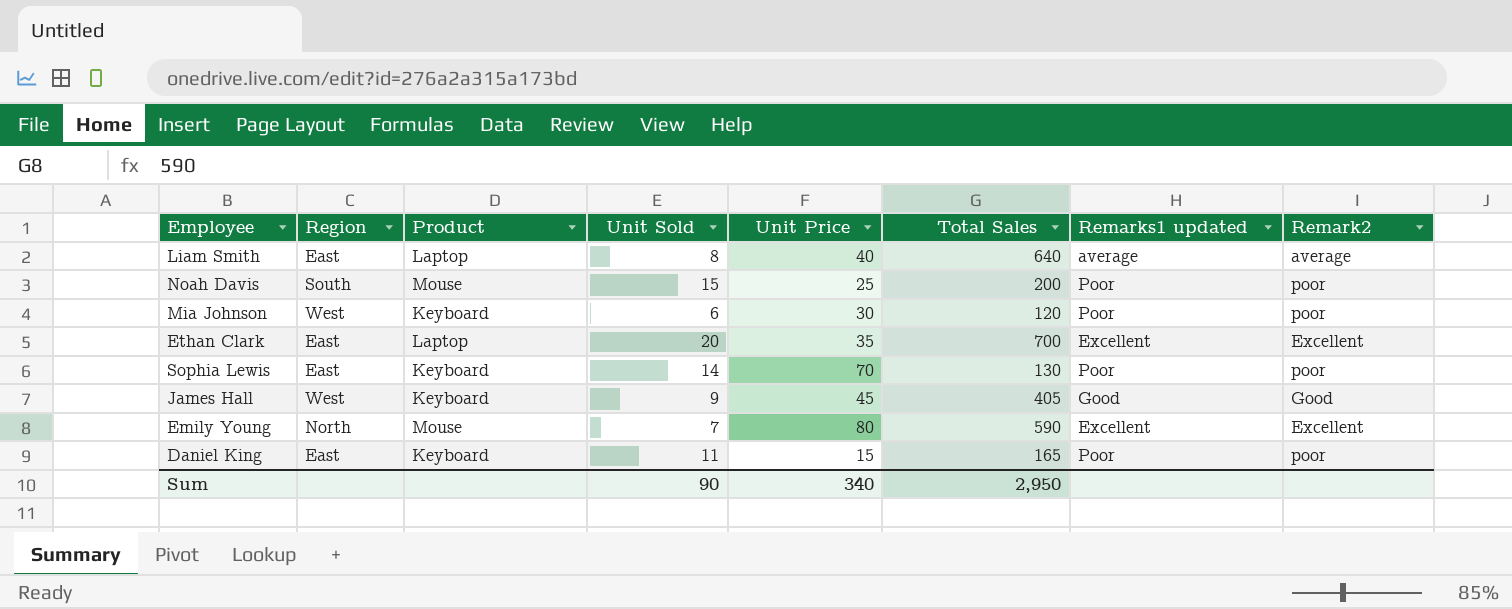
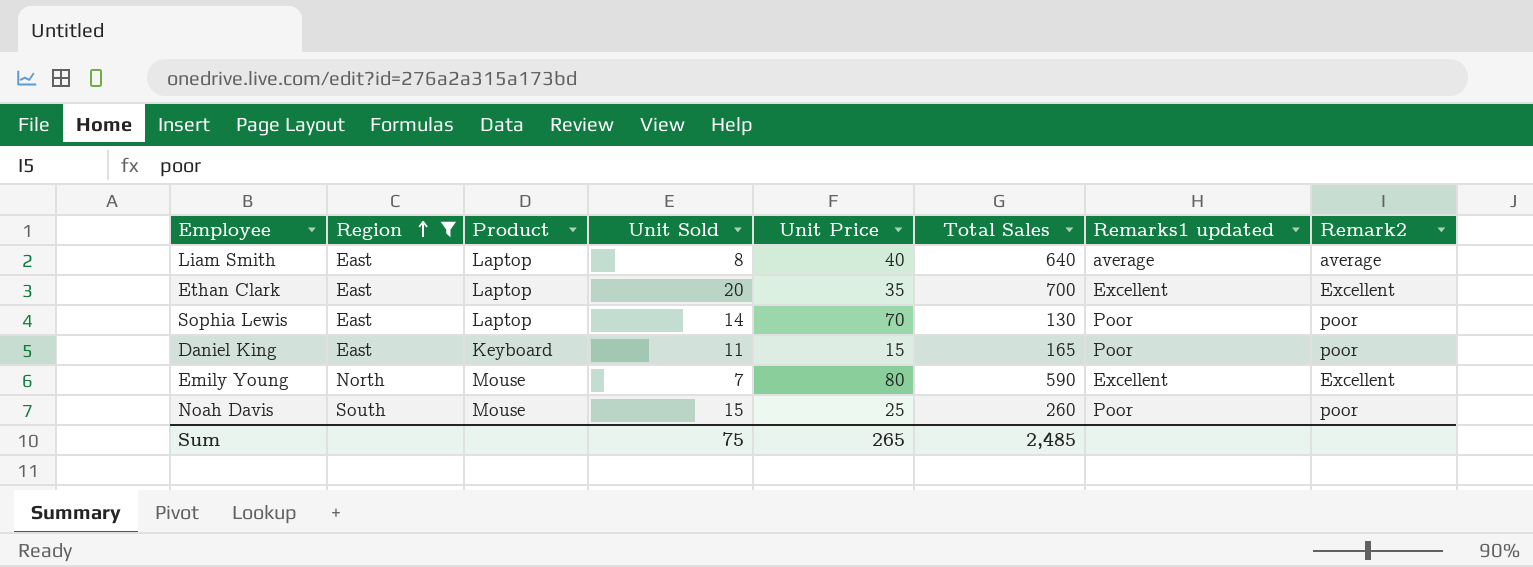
filter: none -> Region != West
row order: none -> Region ascending
Sophia Lewis | Product: Keyboard -> Laptop
Noah Davis | Total Sales: 200 -> 260
Sum | Unit Sold: 90 -> 75
Sum | Unit Price: 340 -> 265
Sum | Total Sales: 2,950 -> 2,485

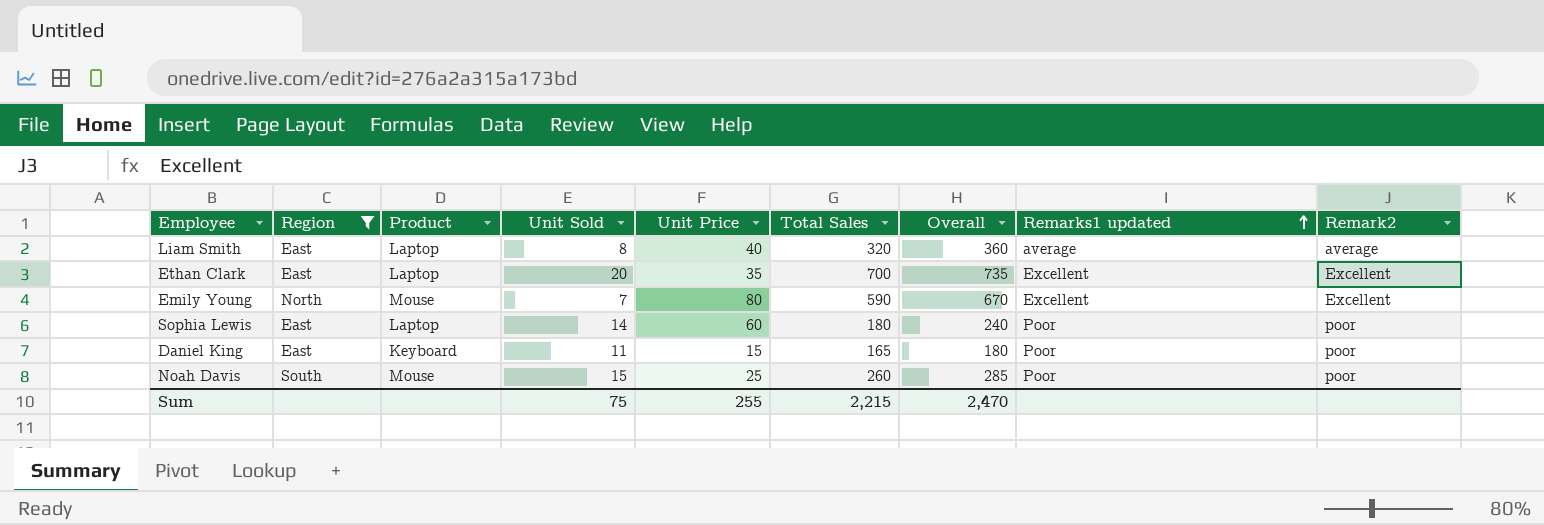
row order: Region ascending -> Remarks1 updated ascending
column Overall | formula: none -> [Unit Price] + [Total Sales]
Liam Smith | Total Sales: 640 -> 320
Sophia Lewis | Unit Price: 70 -> 60
Sophia Lewis | Total Sales: 130 -> 180
Sum | Unit Price: 265 -> 255
Sum | Total Sales: 2,485 -> 2,215

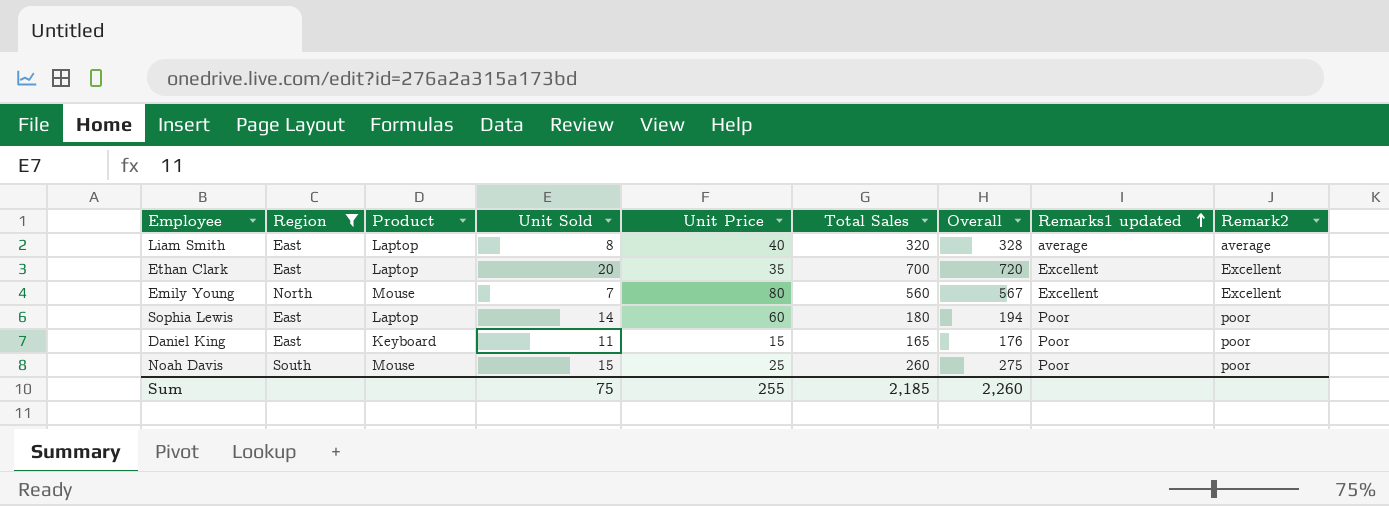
column Overall | formula: [Unit Price] + [Total Sales] -> [Unit Sold] + [Total Sales]
Emily Young | Total Sales: 590 -> 560
Sum | Total Sales: 2,215 -> 2,185
Sum | Overall: 2,470 -> 2,260

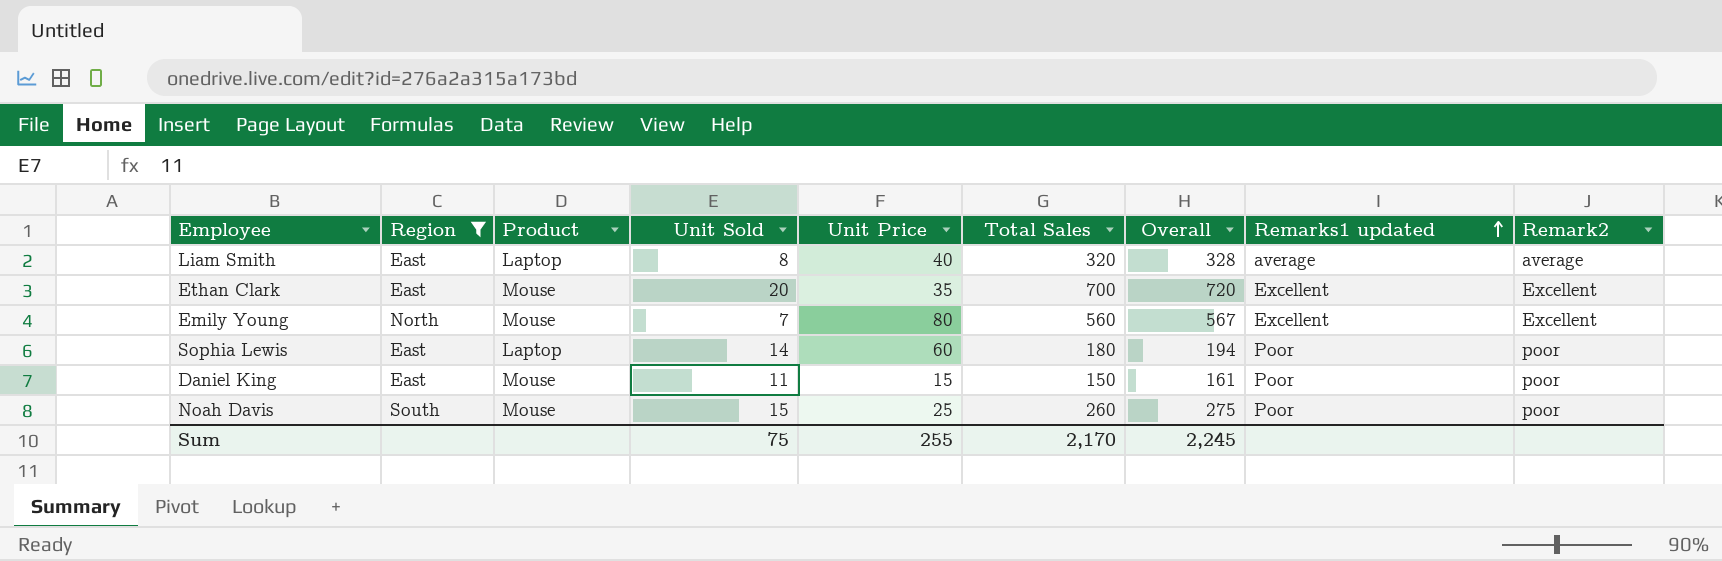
Ethan Clark | Product: Laptop -> Mouse
Daniel King | Product: Keyboard -> Mouse
Daniel King | Total Sales: 165 -> 150
Daniel King | Overall: 176 -> 161
Sum | Total Sales: 2,185 -> 2,170
Sum | Overall: 2,260 -> 2,245

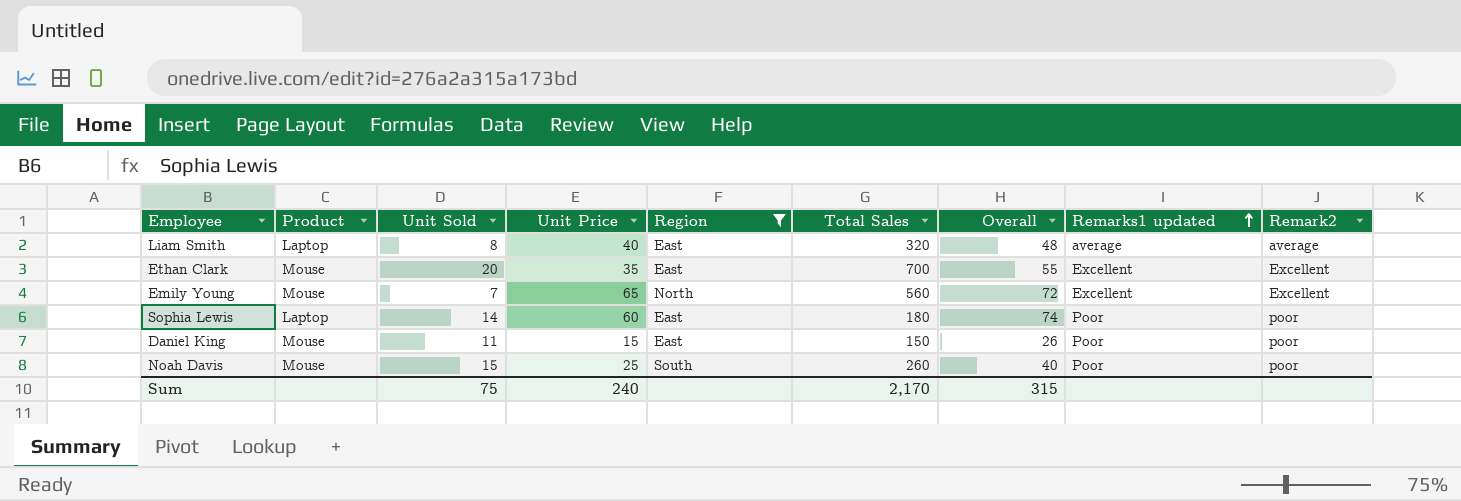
column Region | position: 2 -> 5
column Overall | formula: [Unit Sold] + [Total Sales] -> [Unit Sold] + [Unit Price]
Emily Young | Unit Price: 80 -> 65
Sum | Unit Price: 255 -> 240
Sum | Overall: 2,245 -> 315

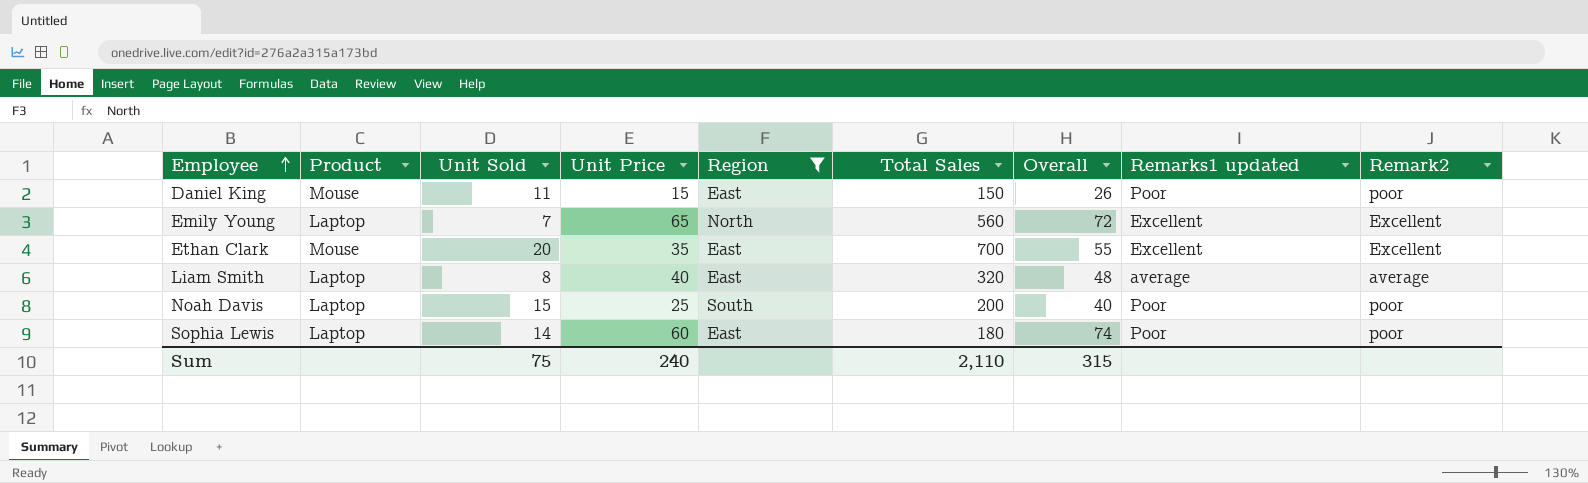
row order: Remarks1 updated ascending -> Employee ascending
Emily Young | Product: Mouse -> Laptop
Noah Davis | Product: Mouse -> Laptop
Noah Davis | Total Sales: 260 -> 200
Sum | Total Sales: 2,170 -> 2,110

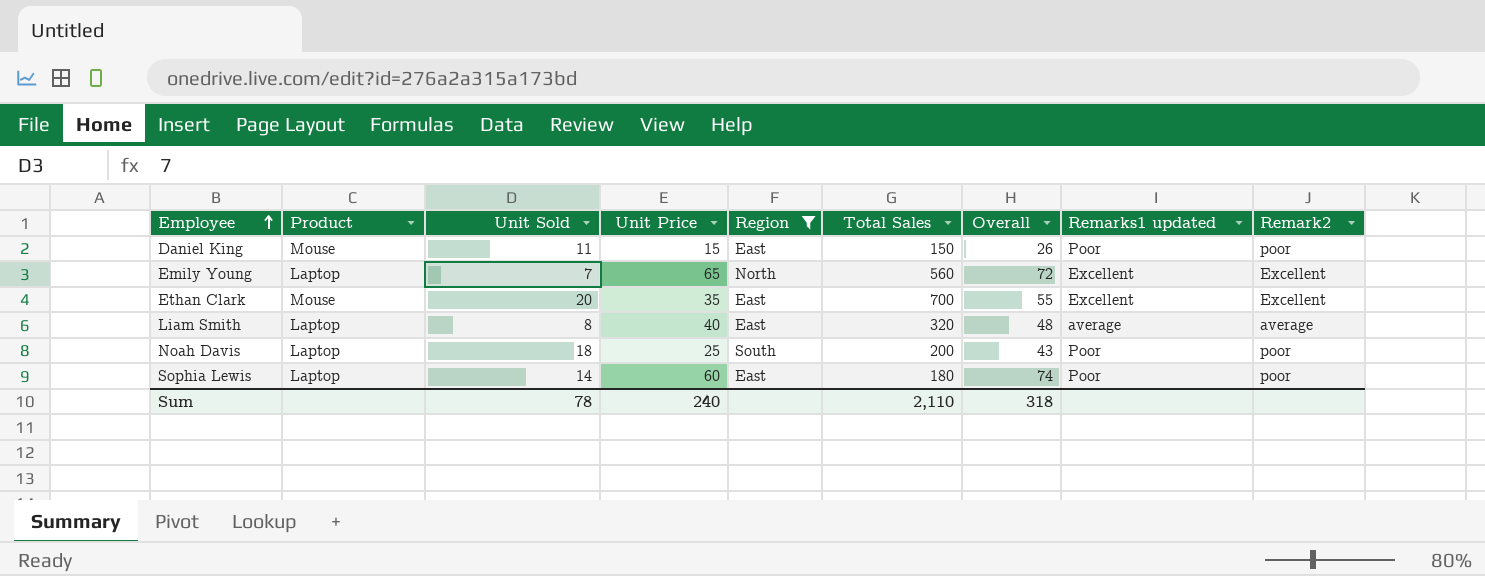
Noah Davis | Unit Sold: 15 -> 18
Noah Davis | Overall: 40 -> 43
Sum | Unit Sold: 75 -> 78
Sum | Overall: 315 -> 318

